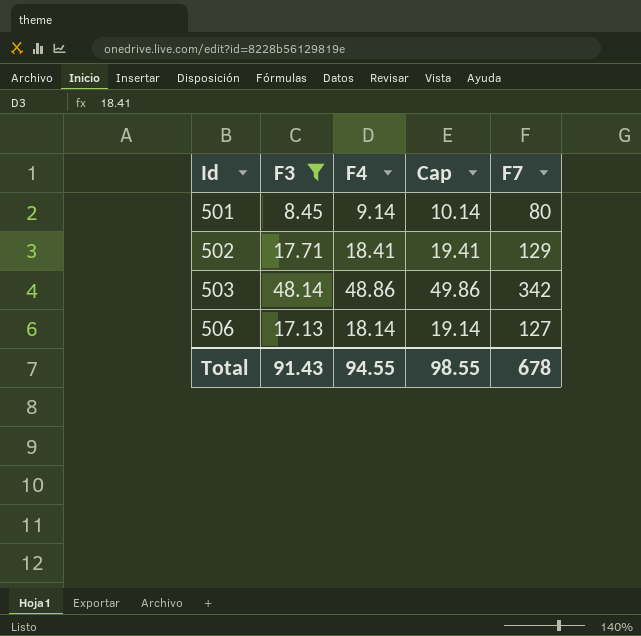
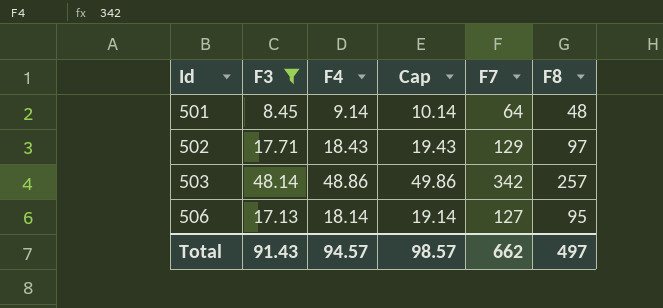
column F8 | position: none -> 6
501 | F7: 80 -> 64
502 | F4: 18.41 -> 18.43
502 | Cap: 19.41 -> 19.43
Total | F4: 94.55 -> 94.57
Total | Cap: 98.55 -> 98.57
Total | F7: 678 -> 662

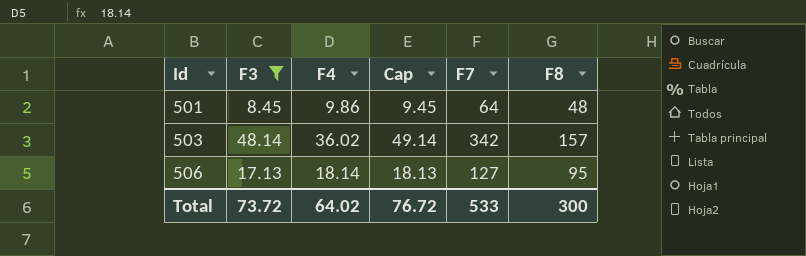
column Cap | formula: [F4] + 1 -> [F3] + 1
row 502: 17.71 | 18.43 | 19.43 | 129 | 97 -> none
501 | F4: 9.14 -> 9.86
503 | F4: 48.86 -> 36.02
503 | F8: 257 -> 157
Total | F3: 91.43 -> 73.72
Total | F4: 94.57 -> 64.02
Total | Cap: 98.57 -> 76.72
Total | F7: 662 -> 533
Total | F8: 497 -> 300

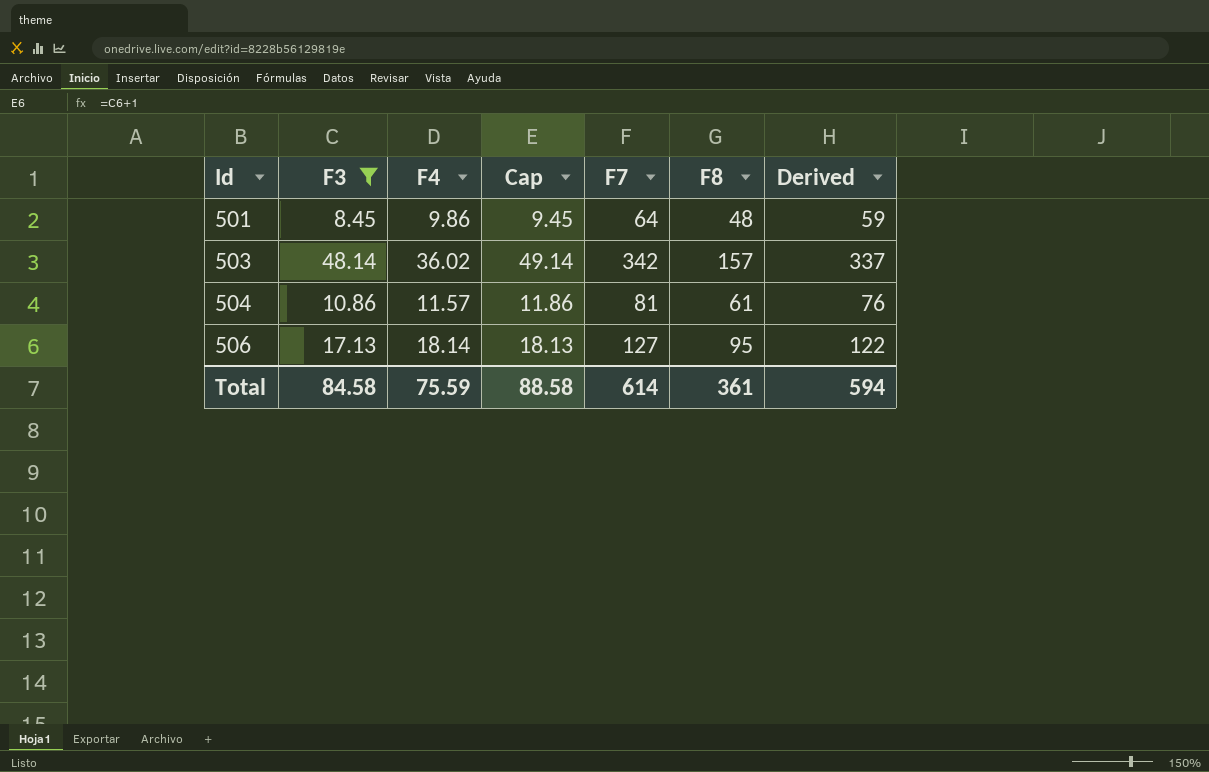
column Derived | formula: none -> [F7] - 5
row 504: none -> 10.86 | 11.57 | 11.86 | 81 | 61 | 76
Total | F3: 73.72 -> 84.58
Total | F4: 64.02 -> 75.59
Total | Cap: 76.72 -> 88.58
Total | F7: 533 -> 614
Total | F8: 300 -> 361

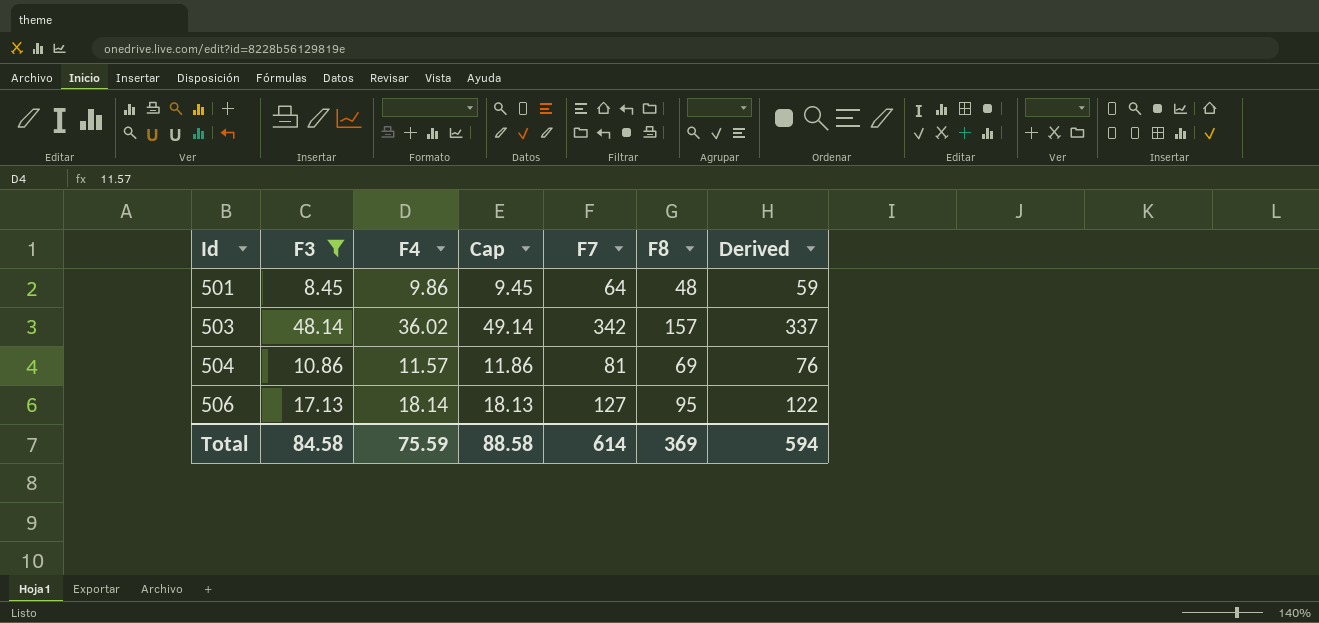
504 | F8: 61 -> 69
Total | F8: 361 -> 369

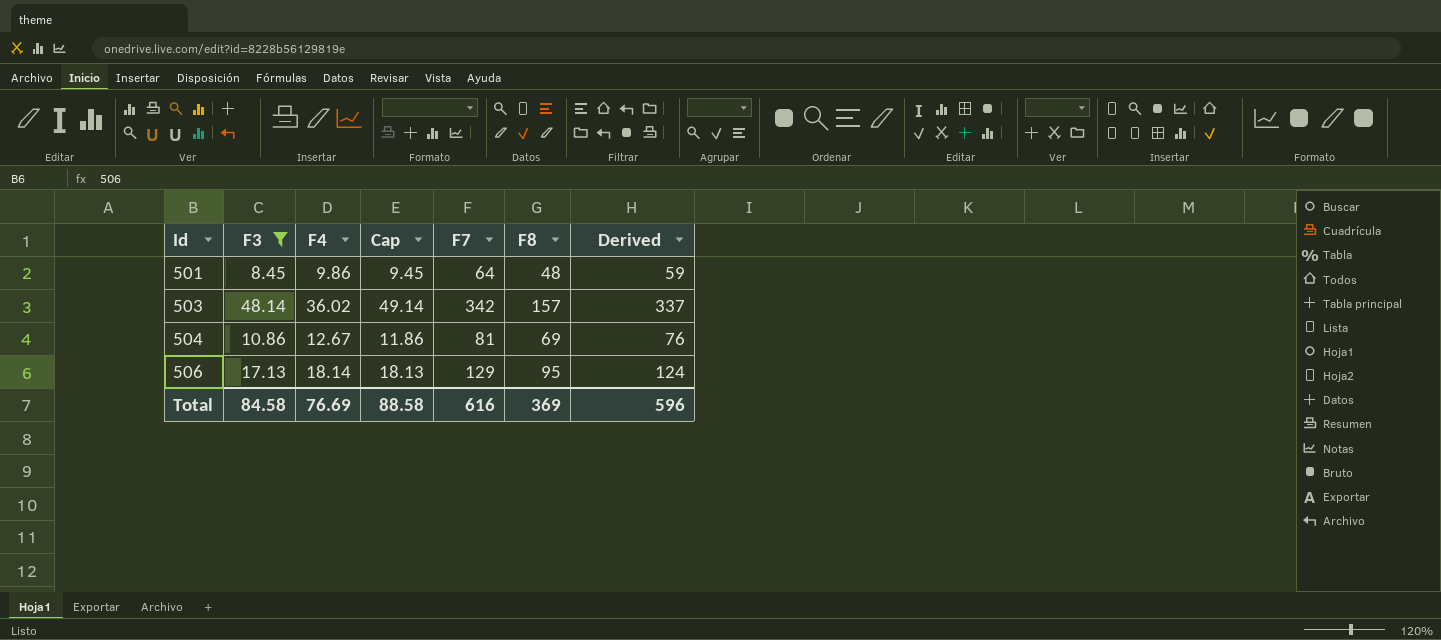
504 | F4: 11.57 -> 12.67
506 | F7: 127 -> 129
506 | Derived: 122 -> 124
Total | F4: 75.59 -> 76.69
Total | F7: 614 -> 616
Total | Derived: 594 -> 596

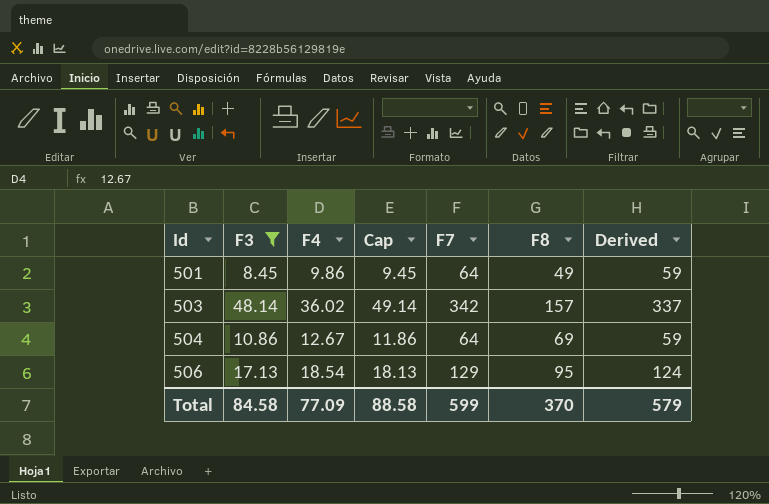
501 | F8: 48 -> 49
504 | F7: 81 -> 64
504 | Derived: 76 -> 59
506 | F4: 18.14 -> 18.54
Total | F4: 76.69 -> 77.09
Total | F7: 616 -> 599
Total | F8: 369 -> 370
Total | Derived: 596 -> 579

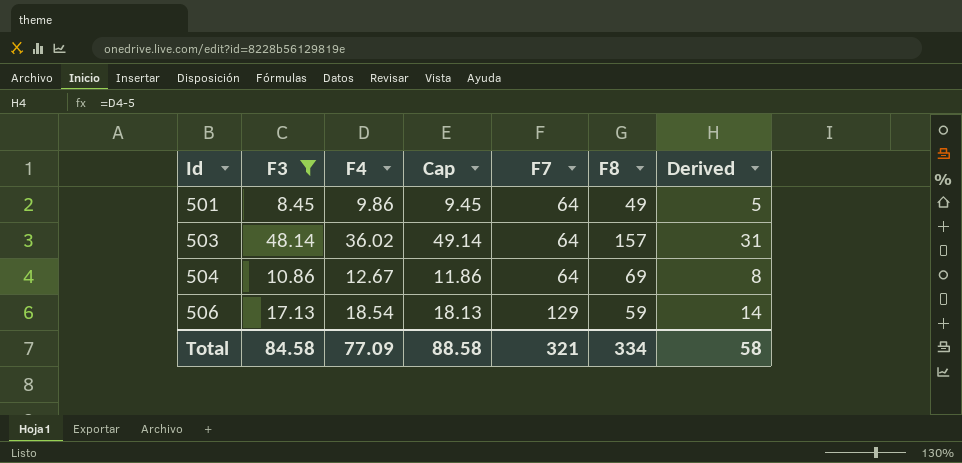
column Derived | formula: [F7] - 5 -> [F4] - 5
503 | F7: 342 -> 64
506 | F8: 95 -> 59
Total | F7: 599 -> 321
Total | F8: 370 -> 334
Total | Derived: 579 -> 58

